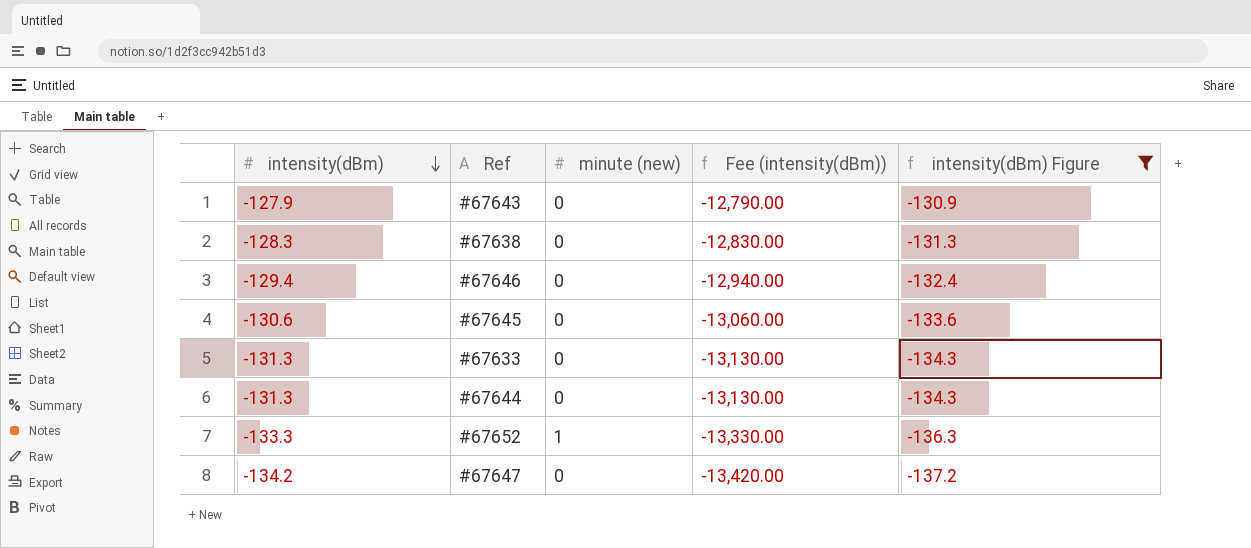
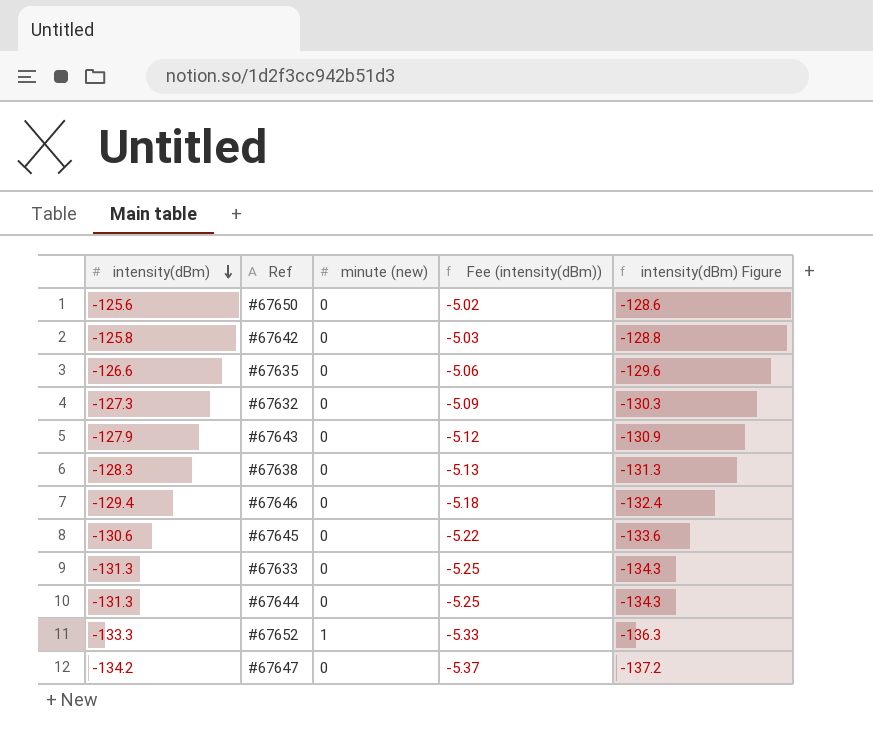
filter: intensity(dBm) Figure <= -130.9 -> none
column Fee (intensity(dBm)) | formula: [intensity(dBm)] * 100 -> [intensity(dBm)] * 0.04

